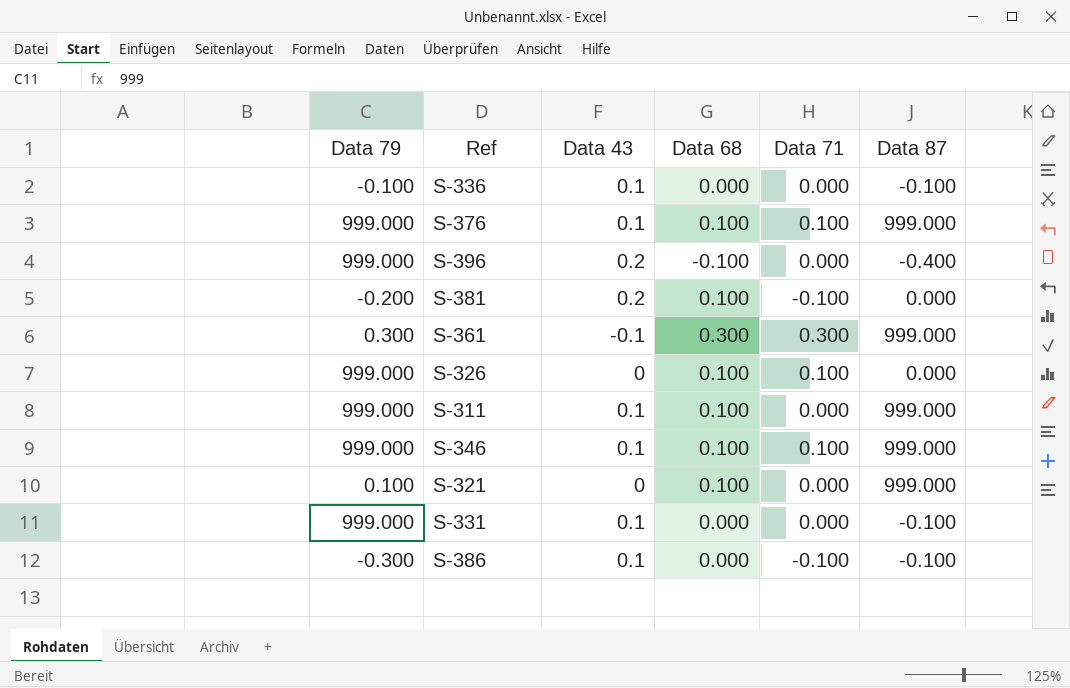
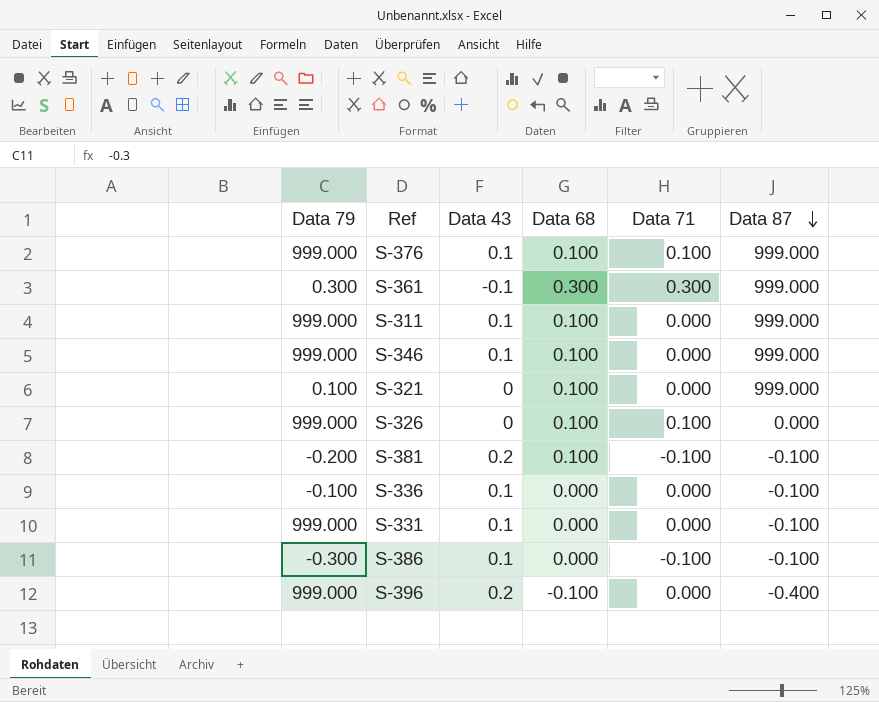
row order: none -> Data 87 descending
S-346 | Data 71: 0.100 -> 0.000
S-381 | Data 87: 0.000 -> -0.100

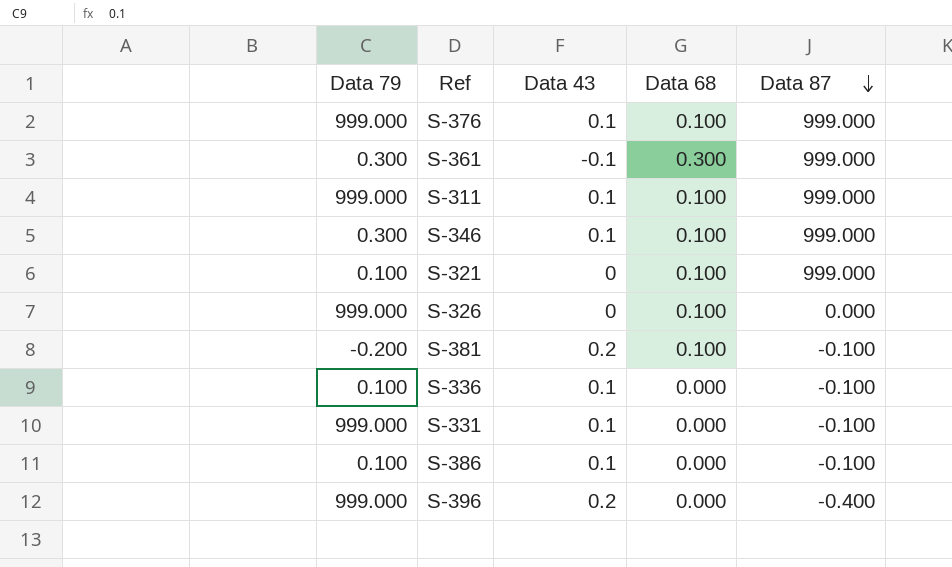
column Data 71 | position: 5 -> none
S-346 | Data 79: 999.000 -> 0.300
S-336 | Data 79: -0.100 -> 0.100
S-386 | Data 79: -0.300 -> 0.100
S-396 | Data 68: -0.100 -> 0.000

